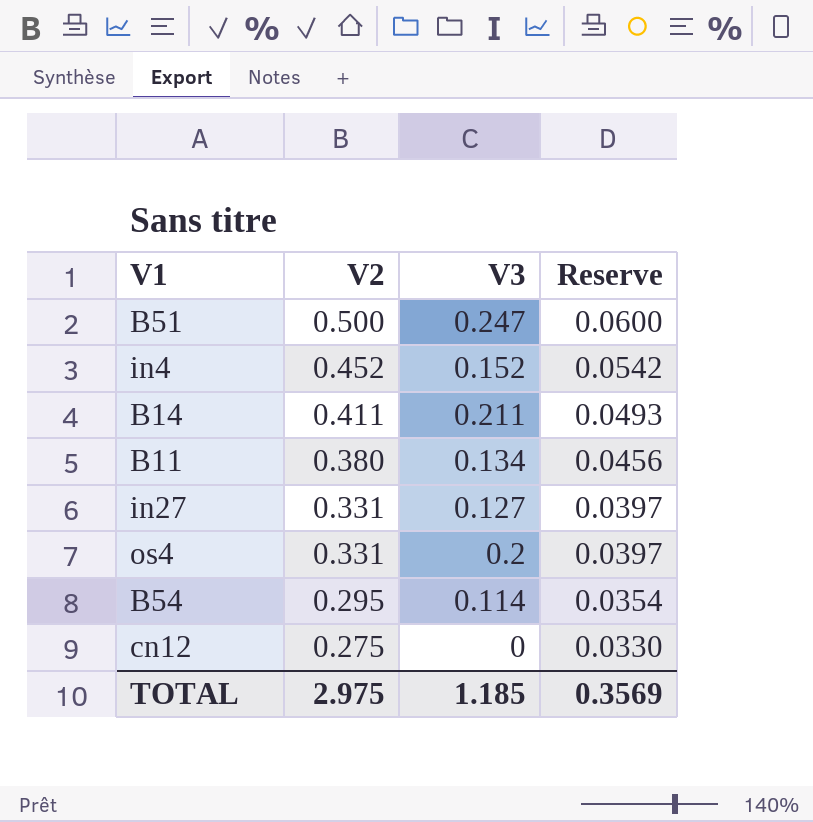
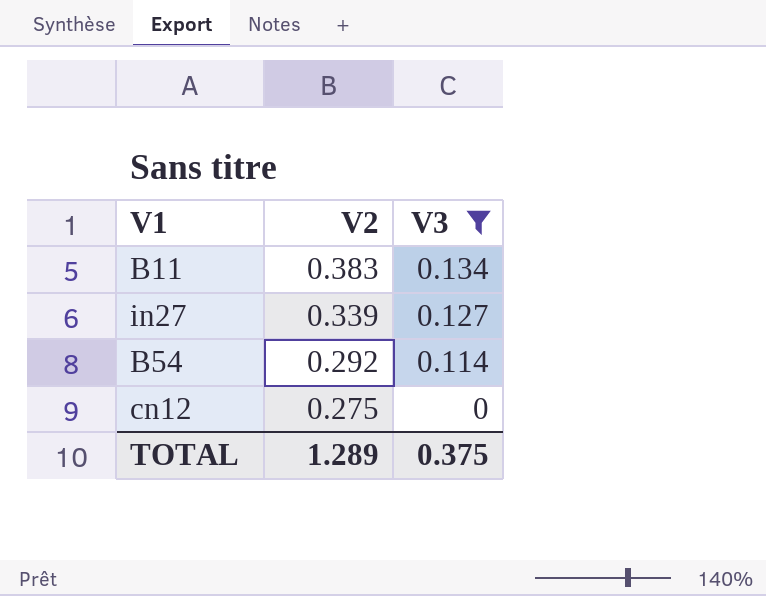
filter: none -> V3 <= 0.134
column Reserve | formula: [V2] * 0.12 -> none
B11 | V2: 0.380 -> 0.383
in27 | V2: 0.331 -> 0.339
B54 | V2: 0.295 -> 0.292
TOTAL | V2: 2.975 -> 1.289
TOTAL | V3: 1.185 -> 0.375

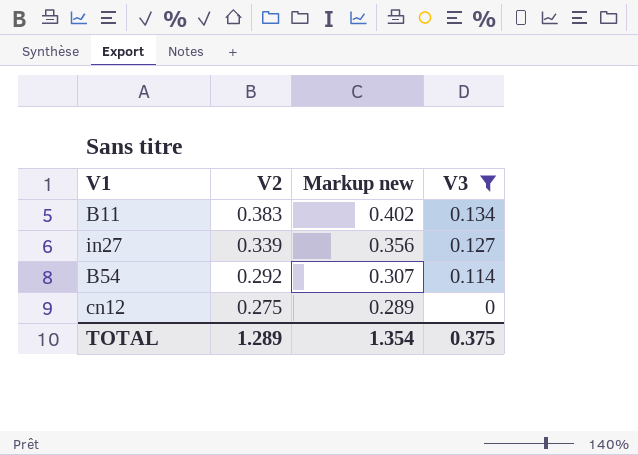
column Markup new | formula: none -> [V2] * 1.05

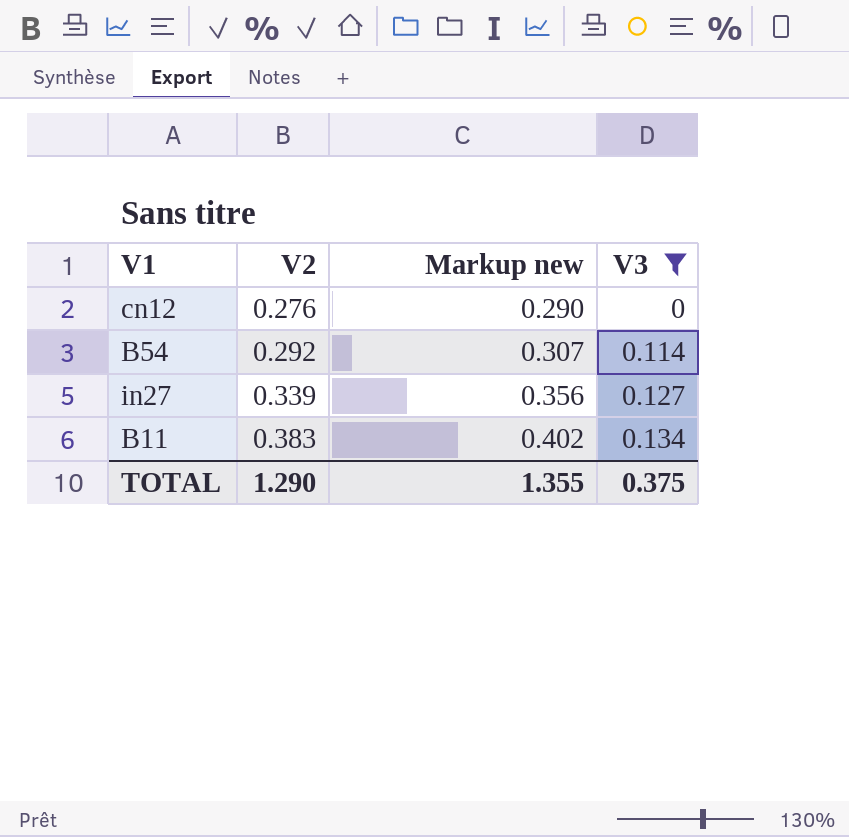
row order: V2 descending -> V2 ascending
cn12 | V2: 0.275 -> 0.276
cn12 | Markup new: 0.289 -> 0.290
TOTAL | V2: 1.289 -> 1.290
TOTAL | Markup new: 1.354 -> 1.355

